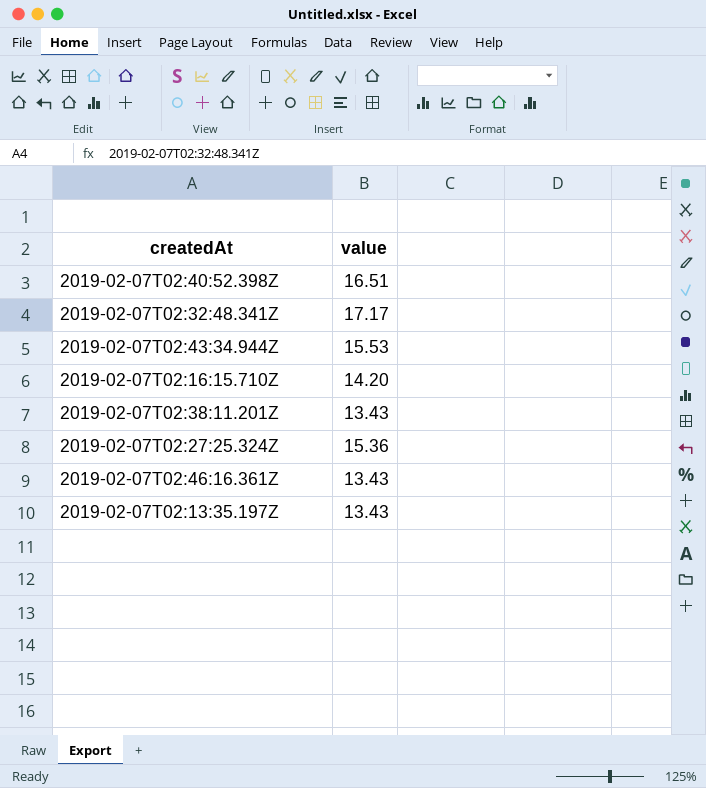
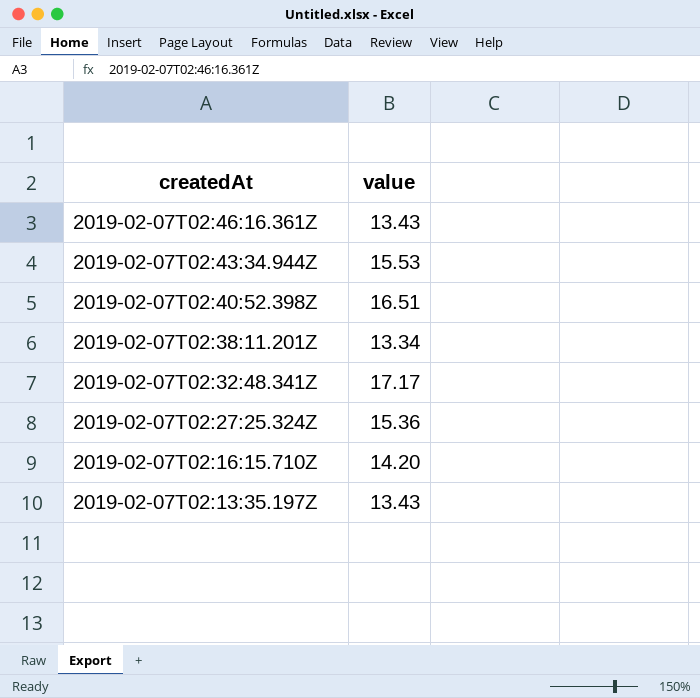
row order: none -> createdAt descending
2019-02-07T02:38:11.201Z | value: 13.43 -> 13.34

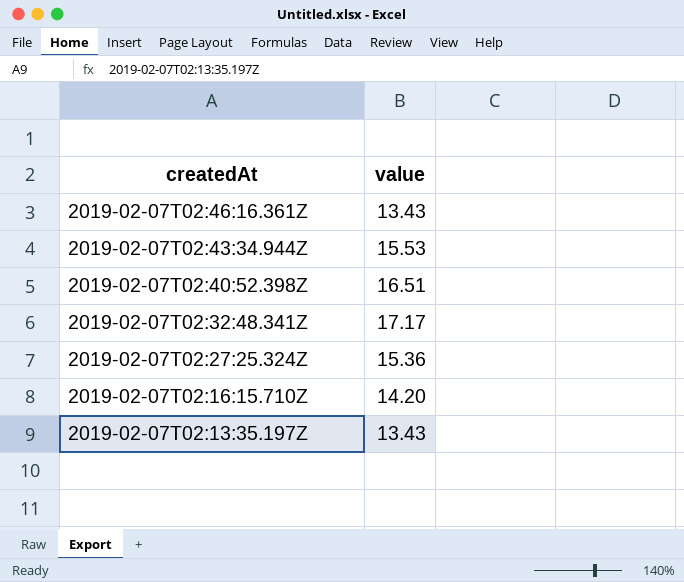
row 2019-02-07T02:38:11.201Z: 13.34 -> none

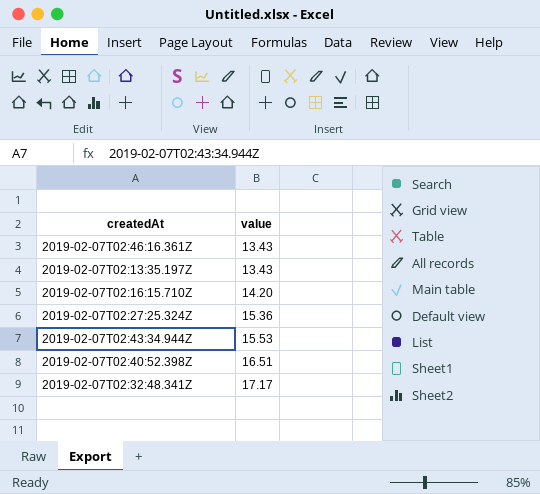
row order: createdAt descending -> value ascending

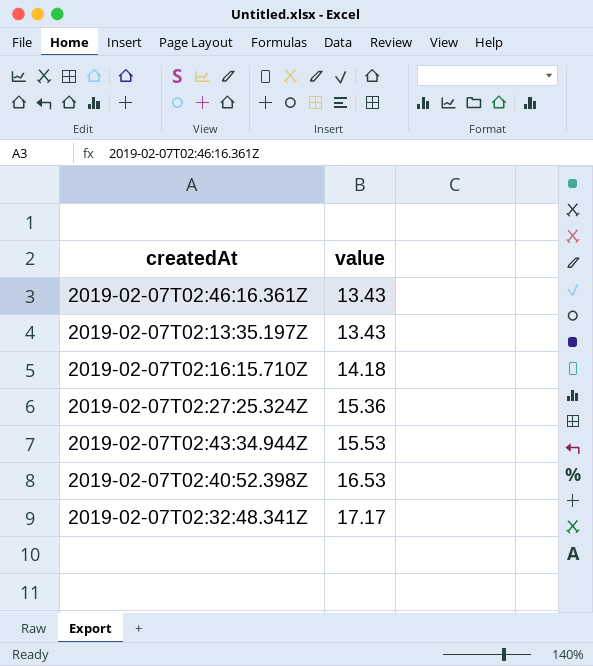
2019-02-07T02:16:15.710Z | value: 14.20 -> 14.18
2019-02-07T02:40:52.398Z | value: 16.51 -> 16.53

